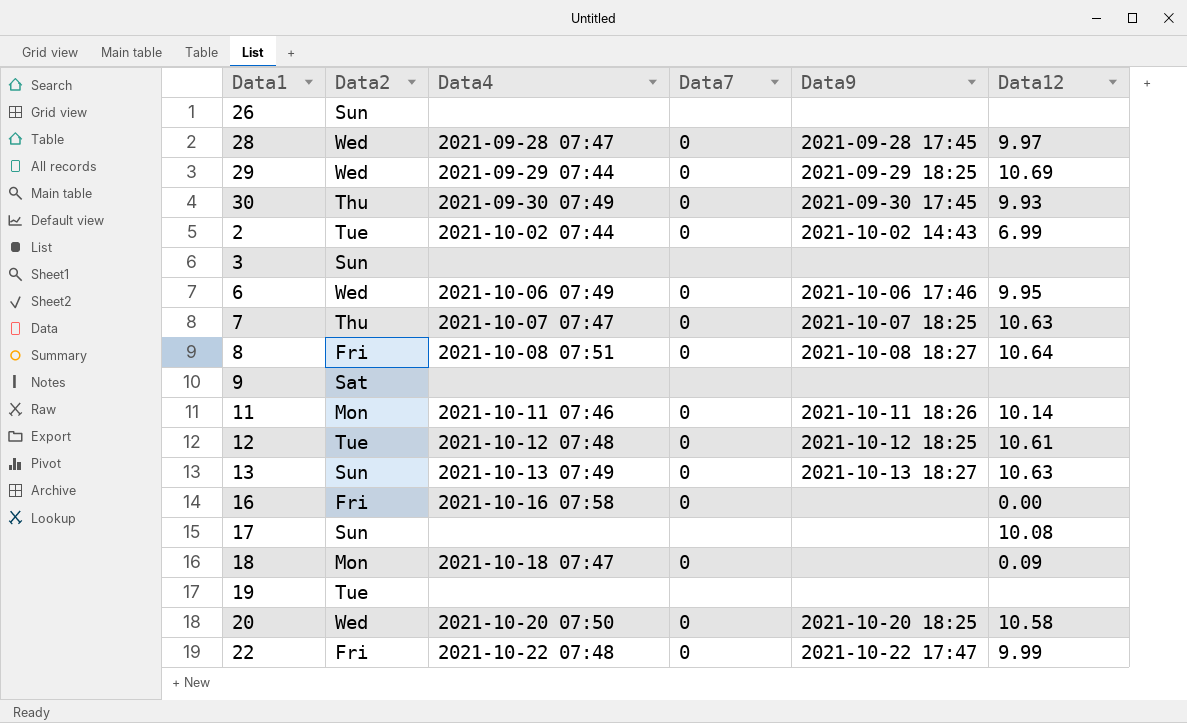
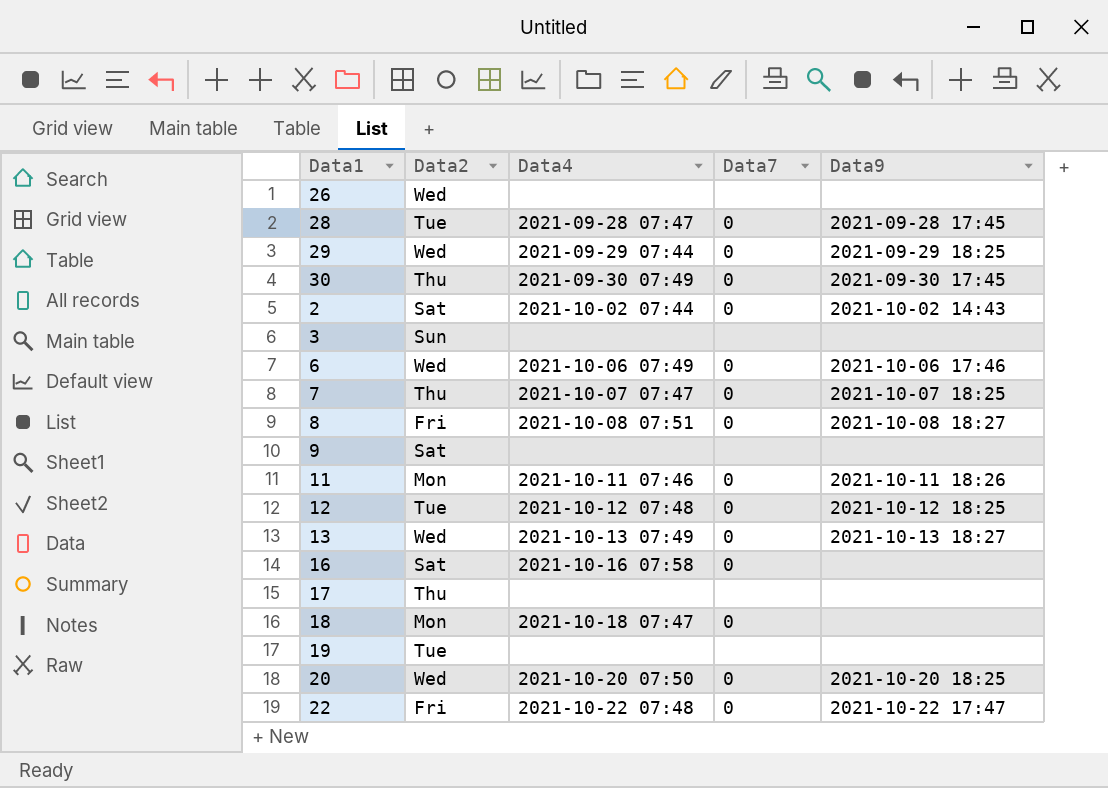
column Data12 | position: 6 -> none
26 | Data2: Sun -> Wed
28 | Data2: Wed -> Tue
2 | Data2: Tue -> Sat
13 | Data2: Sun -> Wed
16 | Data2: Fri -> Sat
17 | Data2: Sun -> Thu

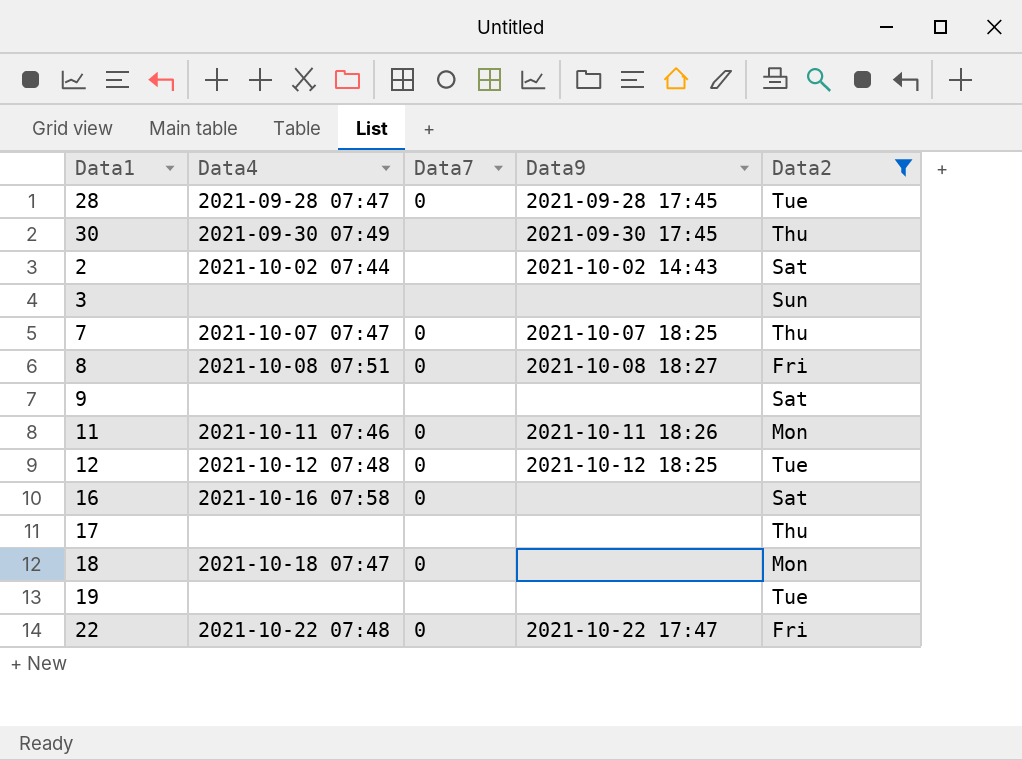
filter: none -> Data2 != Wed
column Data2 | position: 2 -> 5
30 | Data7: 0 -> none
2 | Data7: 0 -> none

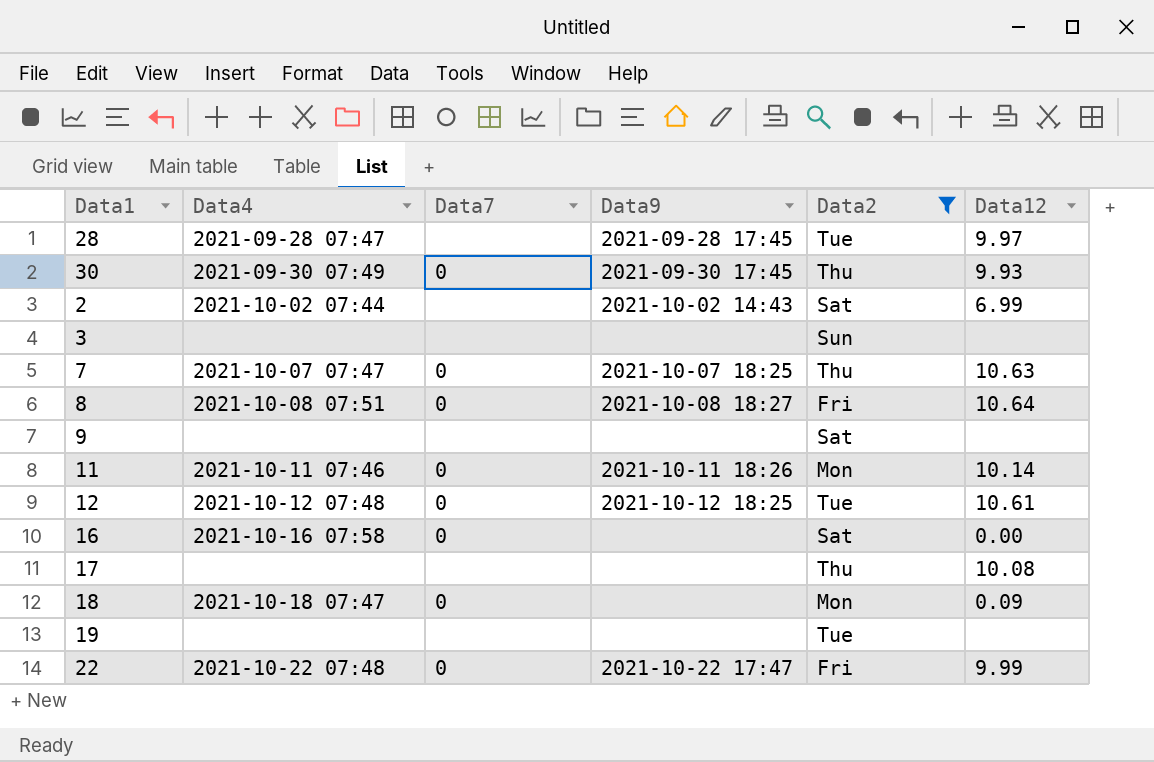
column Data12 | position: none -> 6
28 | Data7: 0 -> none
30 | Data7: none -> 0

